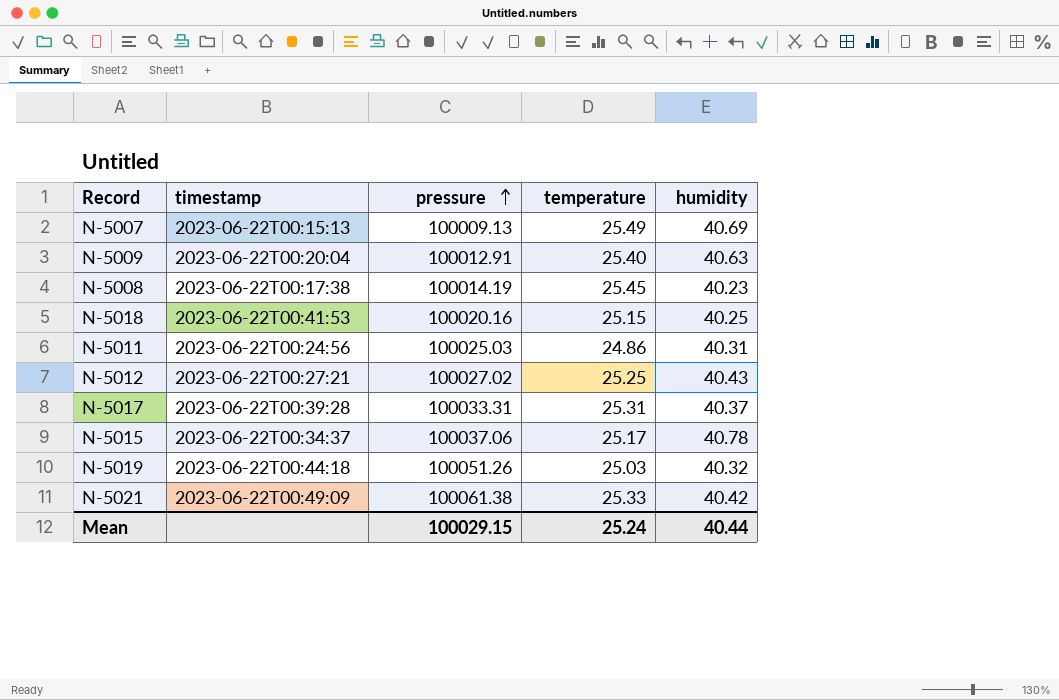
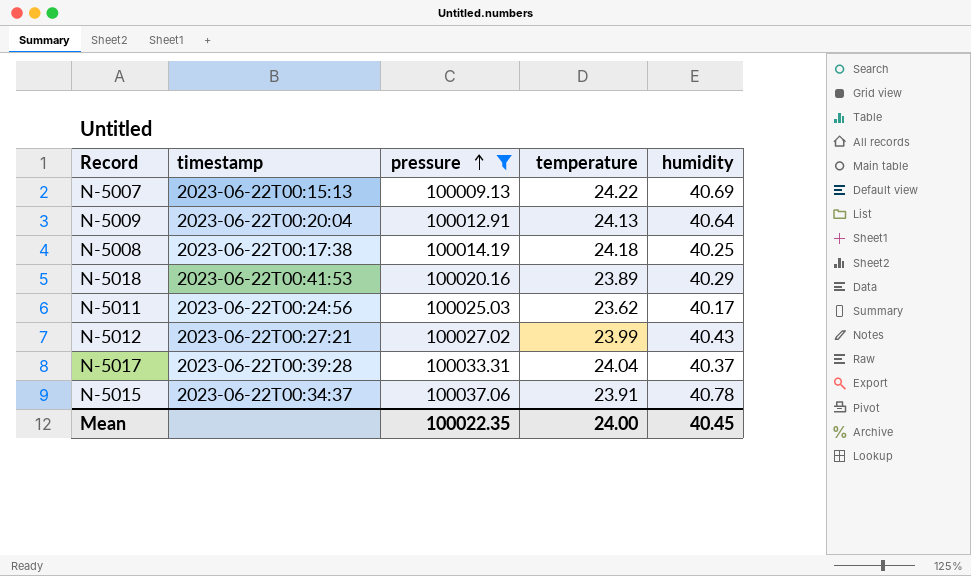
filter: none -> pressure <= 100037.06
N-5007 | temperature: 25.49 -> 24.22
N-5009 | temperature: 25.40 -> 24.13
N-5009 | humidity: 40.63 -> 40.64
N-5008 | temperature: 25.45 -> 24.18
N-5008 | humidity: 40.23 -> 40.25
N-5018 | temperature: 25.15 -> 23.89
N-5018 | humidity: 40.25 -> 40.29
N-5011 | temperature: 24.86 -> 23.62
N-5011 | humidity: 40.31 -> 40.17
N-5012 | temperature: 25.25 -> 23.99
N-5017 | temperature: 25.31 -> 24.04
N-5015 | temperature: 25.17 -> 23.91
Mean | pressure: 100029.15 -> 100022.35
Mean | temperature: 25.24 -> 24.00
Mean | humidity: 40.44 -> 40.45

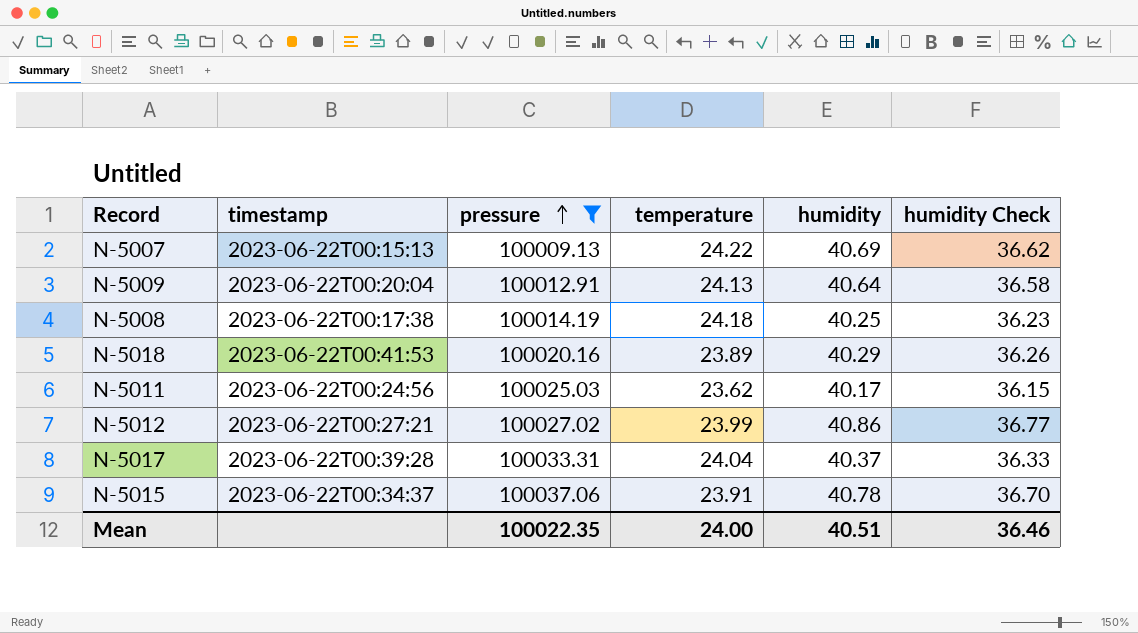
column humidity Check | formula: none -> [humidity] * 0.9
N-5012 | humidity: 40.43 -> 40.86
Mean | humidity: 40.45 -> 40.51

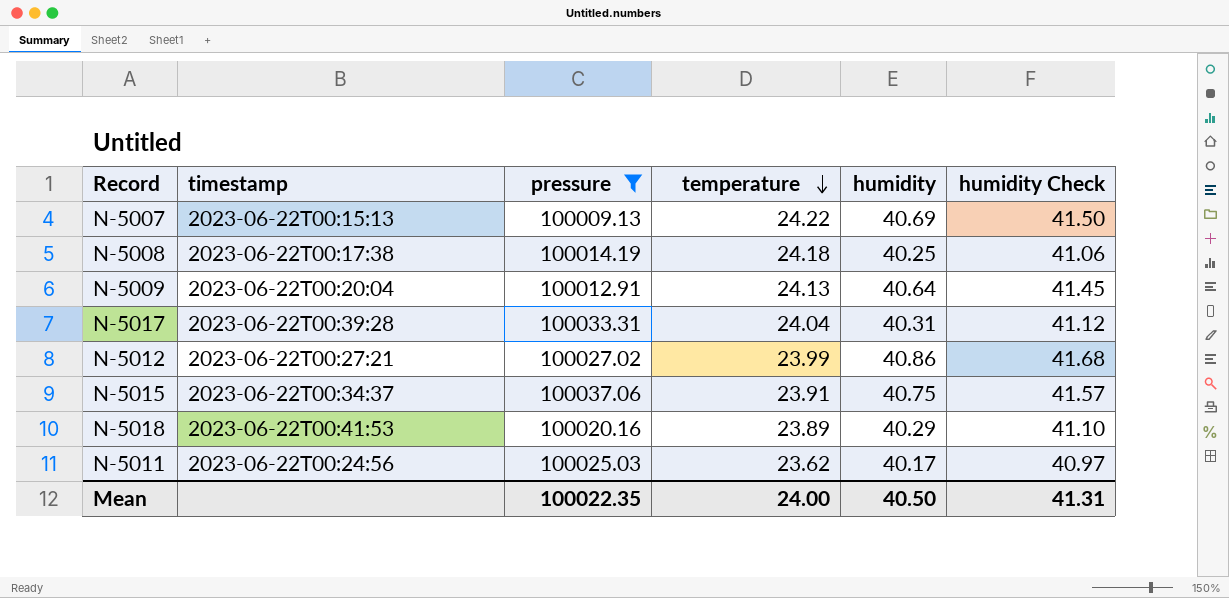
row order: pressure ascending -> temperature descending
column humidity Check | formula: [humidity] * 0.9 -> [humidity] * 1.02
N-5017 | humidity: 40.37 -> 40.31
N-5015 | humidity: 40.78 -> 40.75
Mean | humidity: 40.51 -> 40.50
Mean | humidity Check: 36.46 -> 41.31

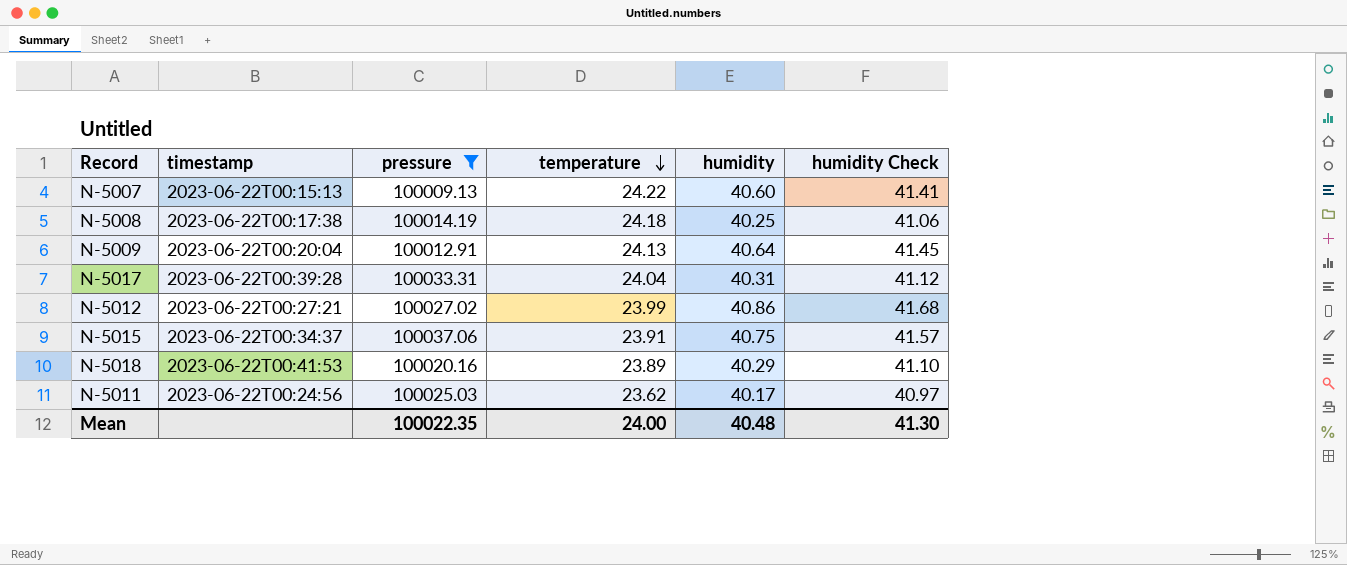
N-5007 | humidity: 40.69 -> 40.60
N-5007 | humidity Check: 41.50 -> 41.41
Mean | humidity: 40.50 -> 40.48
Mean | humidity Check: 41.31 -> 41.30

